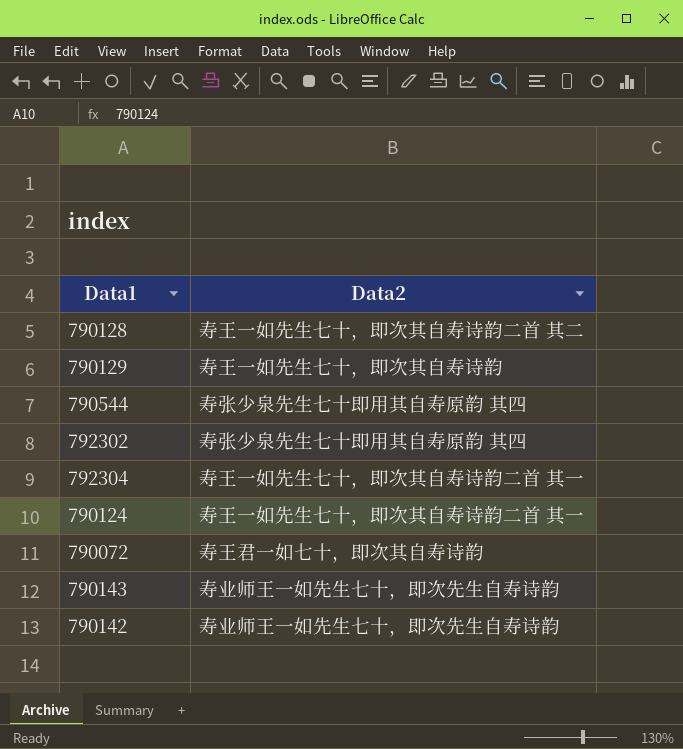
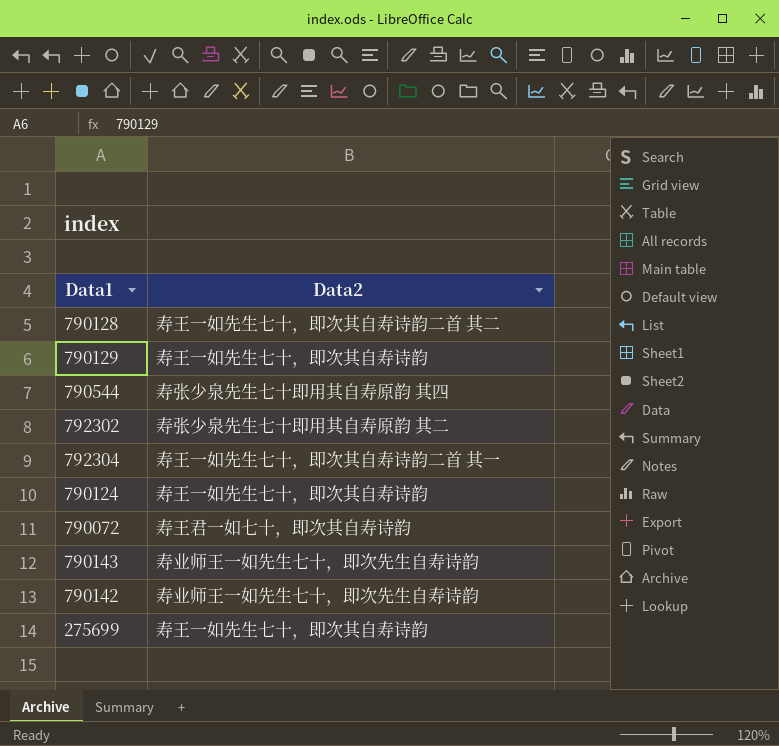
792302 | Data2: 寿张少泉先生七十即用其自寿原韵 其四 -> 寿张少泉先生七十即用其自寿原韵 其二
790124 | Data2: 寿王一如先生七十，即次其自寿诗韵二首 其一 -> 寿王一如先生七十，即次其自寿诗韵
row 275699: none -> 寿王一如先生七十，即次其自寿诗韵

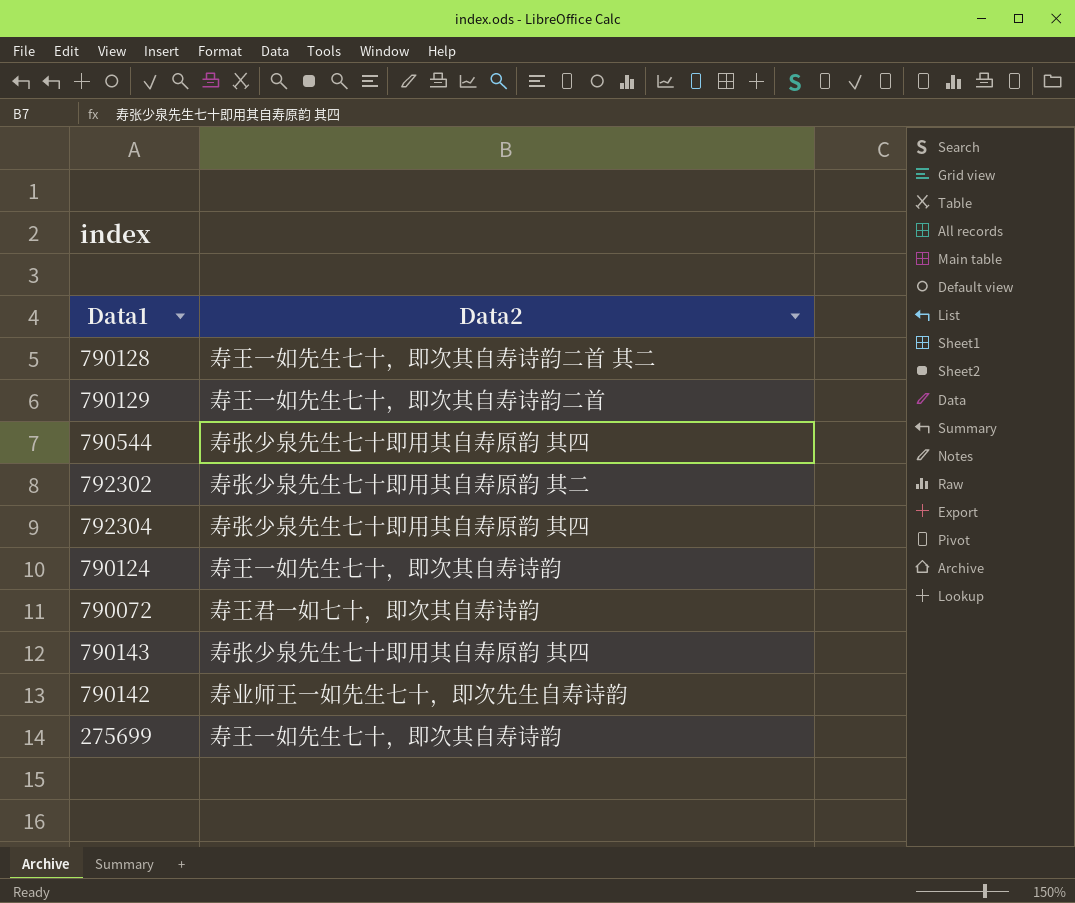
790129 | Data2: 寿王一如先生七十，即次其自寿诗韵 -> 寿王一如先生七十，即次其自寿诗韵二首
792304 | Data2: 寿王一如先生七十，即次其自寿诗韵二首 其一 -> 寿张少泉先生七十即用其自寿原韵 其四
790143 | Data2: 寿业师王一如先生七十，即次先生自寿诗韵 -> 寿张少泉先生七十即用其自寿原韵 其四

